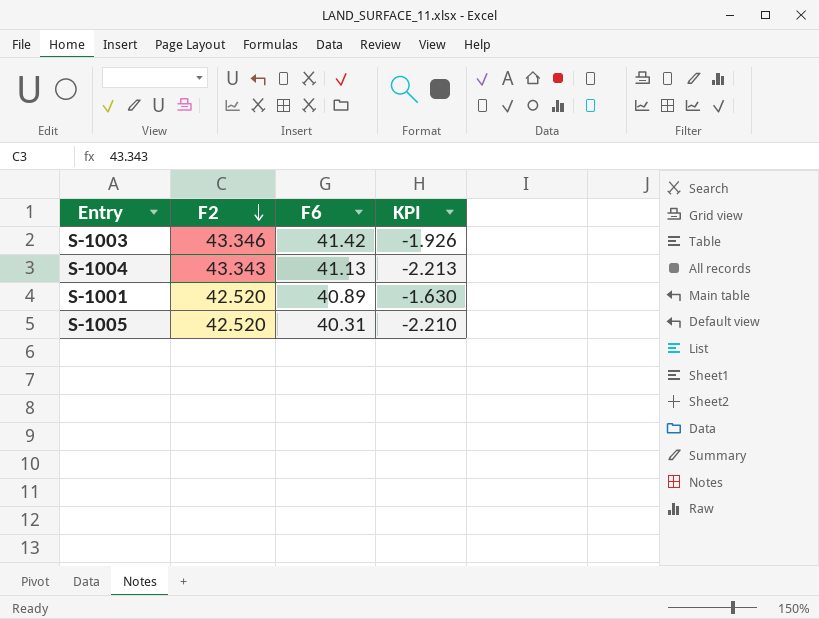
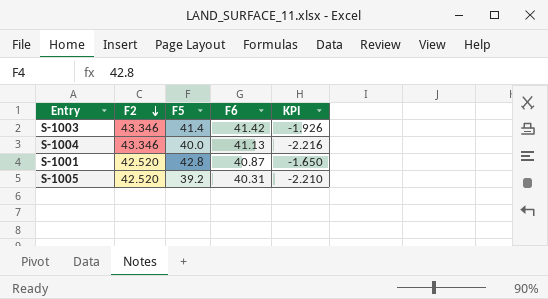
column F5 | position: none -> 3
S-1004 | F2: 43.343 -> 43.346
S-1004 | KPI: -2.213 -> -2.216
S-1001 | F6: 40.89 -> 40.87
S-1001 | KPI: -1.630 -> -1.650

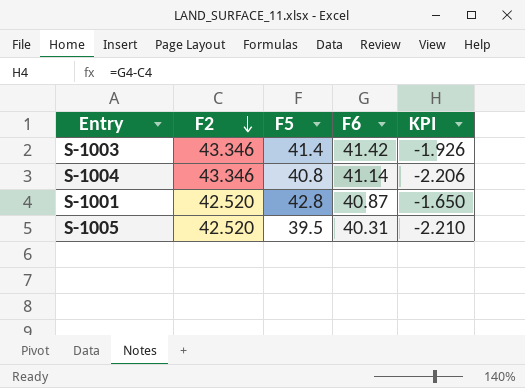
S-1004 | F5: 40.0 -> 40.8
S-1004 | F6: 41.13 -> 41.14
S-1004 | KPI: -2.216 -> -2.206
S-1005 | F5: 39.2 -> 39.5

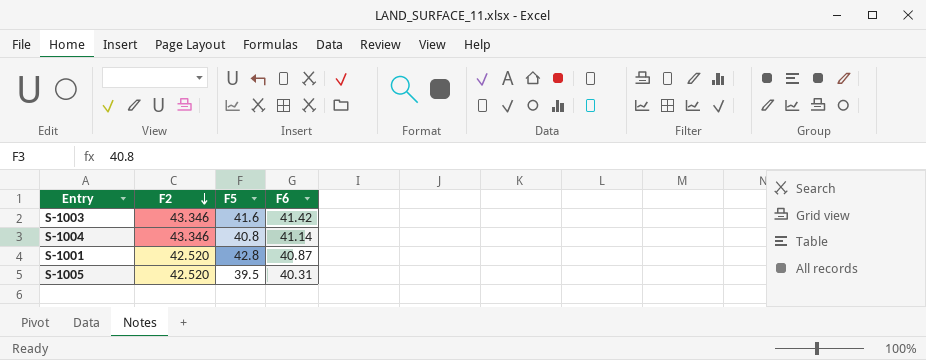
column KPI | formula: [F6] - [F2] -> none
S-1003 | F5: 41.4 -> 41.6

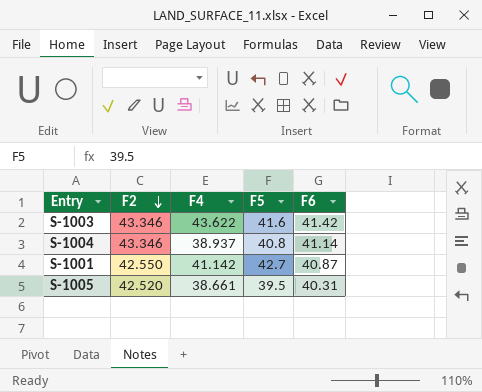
column F4 | position: none -> 3
S-1001 | F2: 42.520 -> 42.550
S-1001 | F5: 42.8 -> 42.7

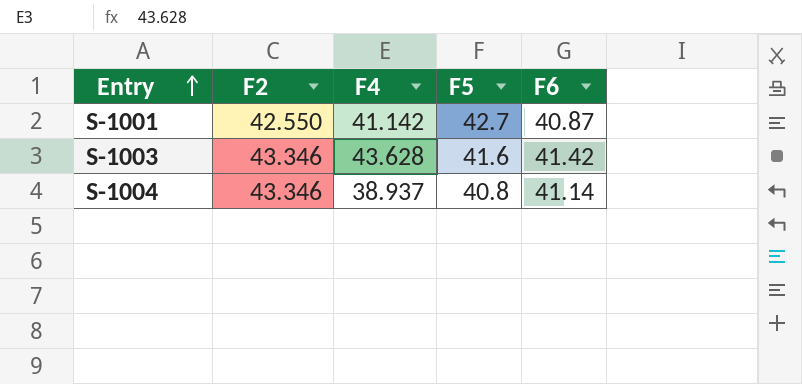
row order: F2 descending -> Entry ascending
row S-1005: 42.520 | 38.661 | 39.5 | 40.31 -> none
S-1003 | F4: 43.622 -> 43.628

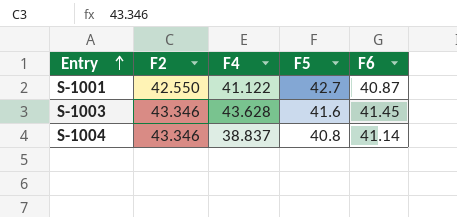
S-1001 | F4: 41.142 -> 41.122
S-1003 | F6: 41.42 -> 41.45
S-1004 | F4: 38.937 -> 38.837

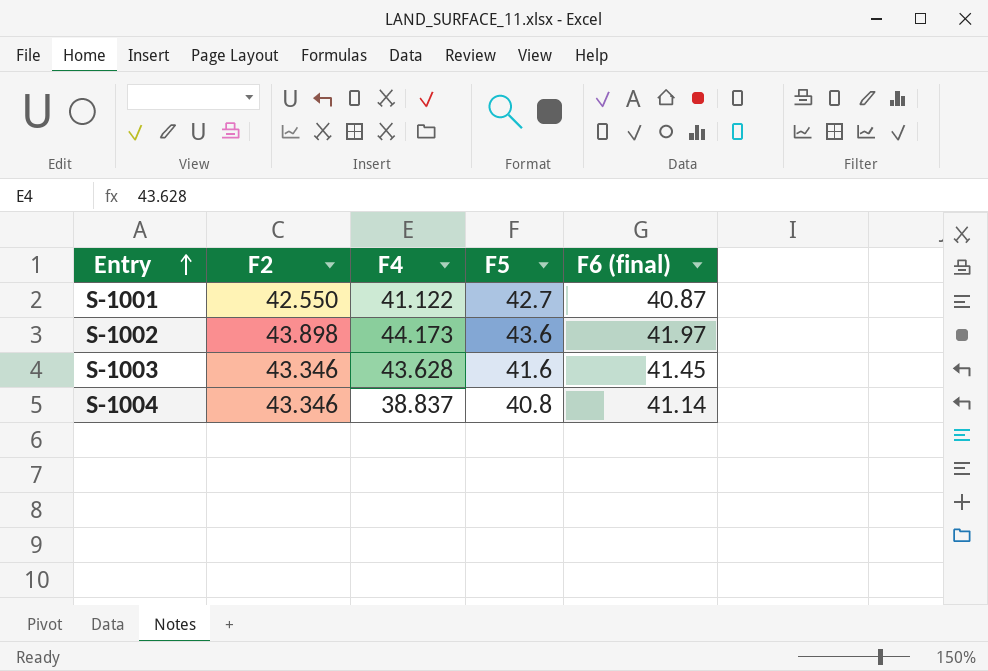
column name: F6 -> F6 (final)
row S-1002: none -> 43.898 | 44.173 | 43.6 | 41.97

